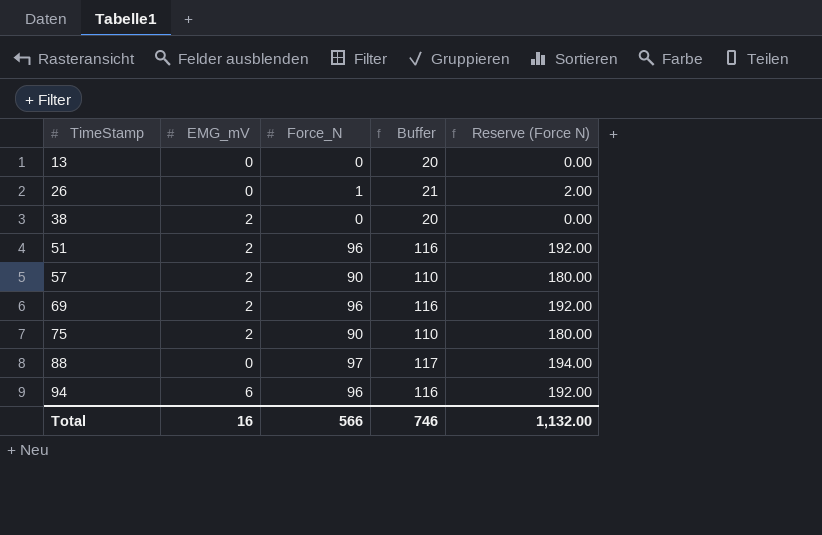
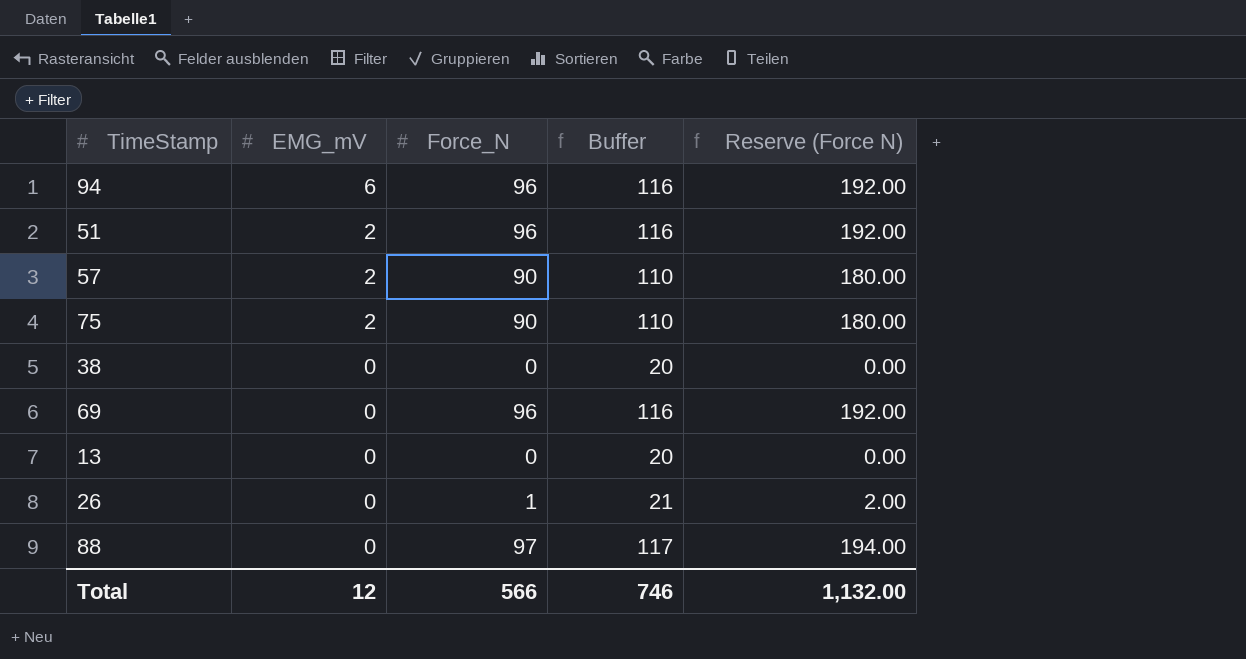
row order: TimeStamp ascending -> EMG_mV descending
38 | EMG_mV: 2 -> 0
69 | EMG_mV: 2 -> 0
Total | EMG_mV: 16 -> 12

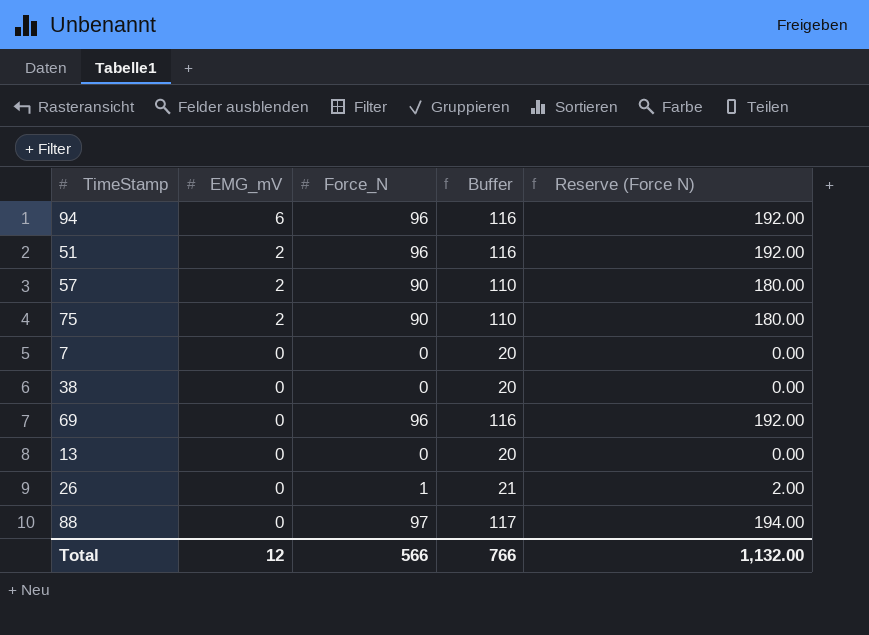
row 7: none -> 0 | 0 | 20 | 0.00
Total | Buffer: 746 -> 766

